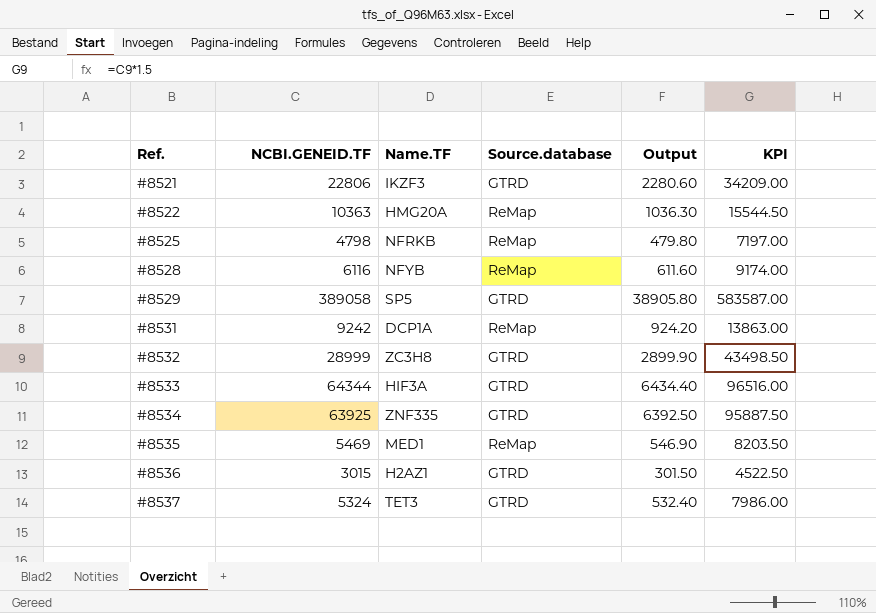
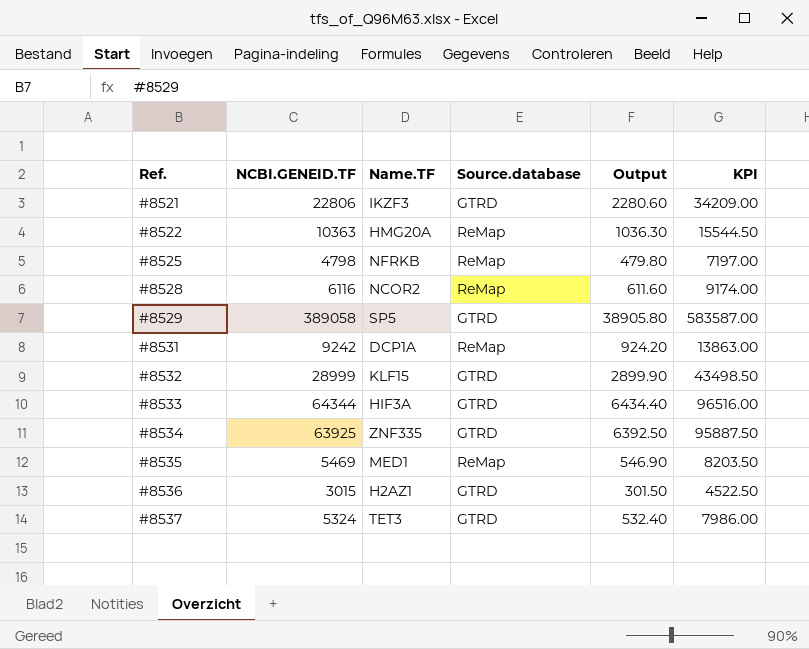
#8528 | Name.TF: NFYB -> NCOR2
#8532 | Name.TF: ZC3H8 -> KLF15

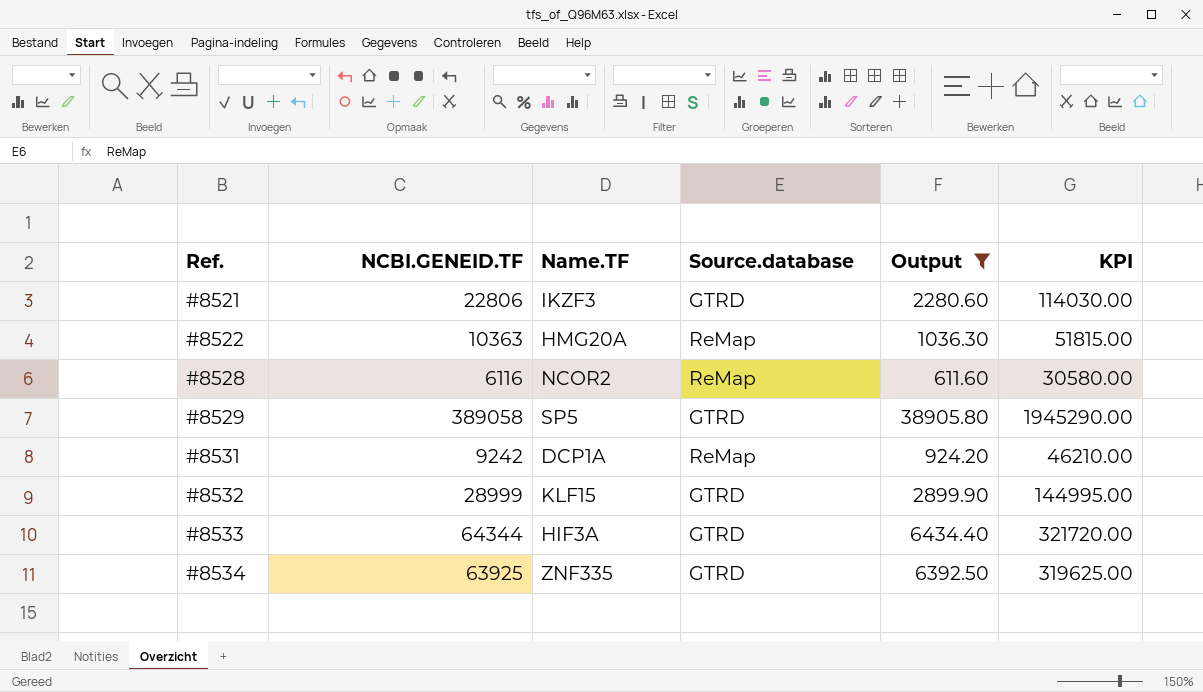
filter: none -> Output >= 611.60
column KPI | formula: [NCBI.GENEID.TF] * 1.5 -> [NCBI.GENEID.TF] * 5

